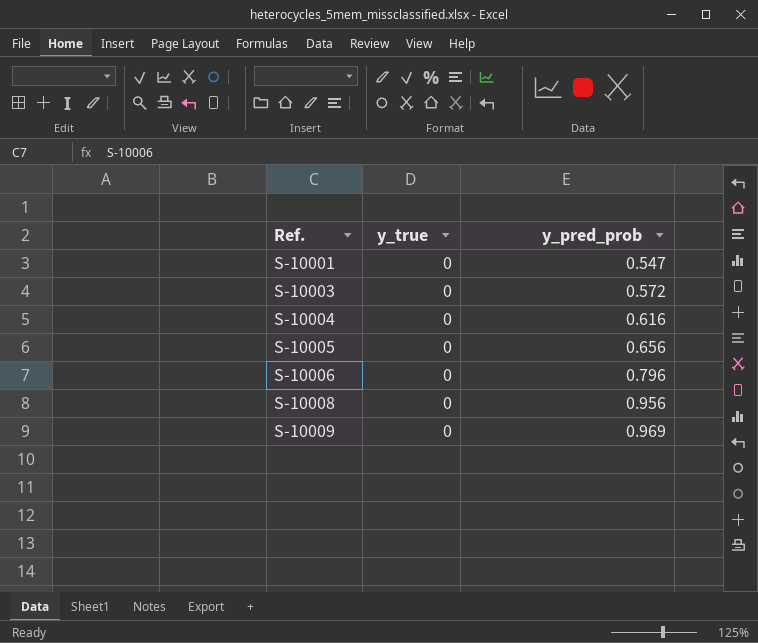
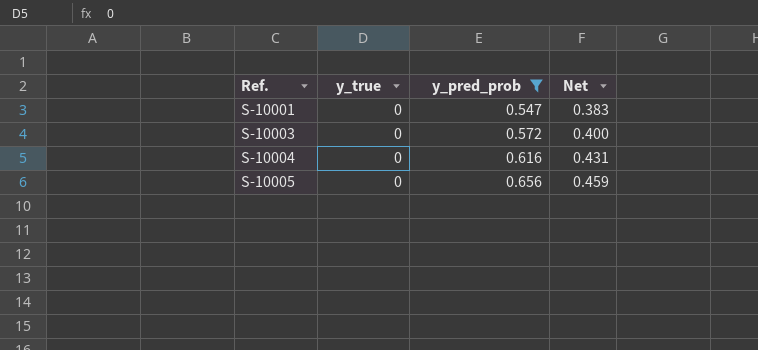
filter: none -> y_pred_prob <= 0.656
column Net | formula: none -> [y_pred_prob] * 0.7

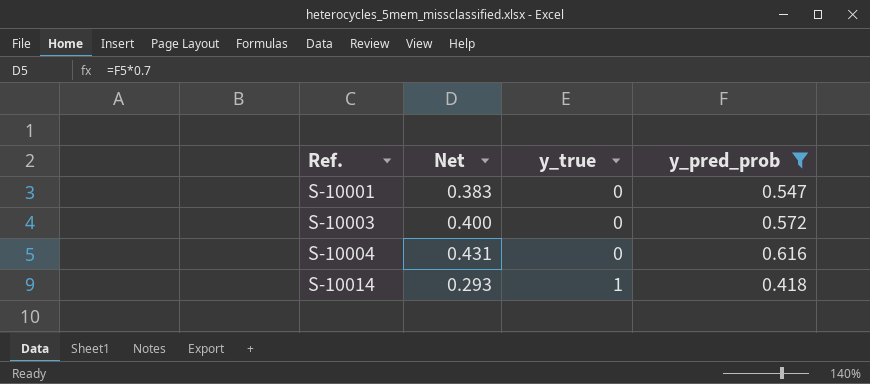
column Net | position: 4 -> 2
row S-10005: 0 | 0.656 | 0.459 -> none
row S-10014: none -> 0.293 | 1 | 0.418

